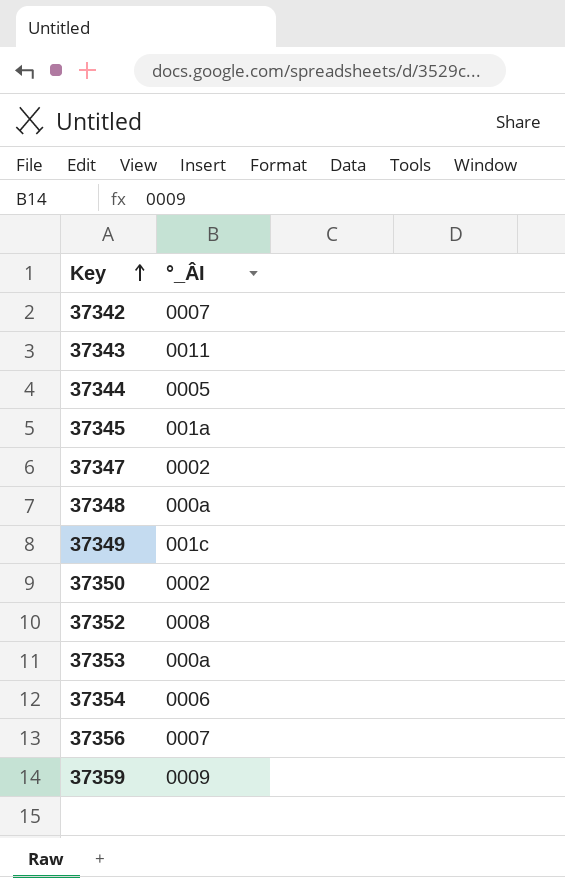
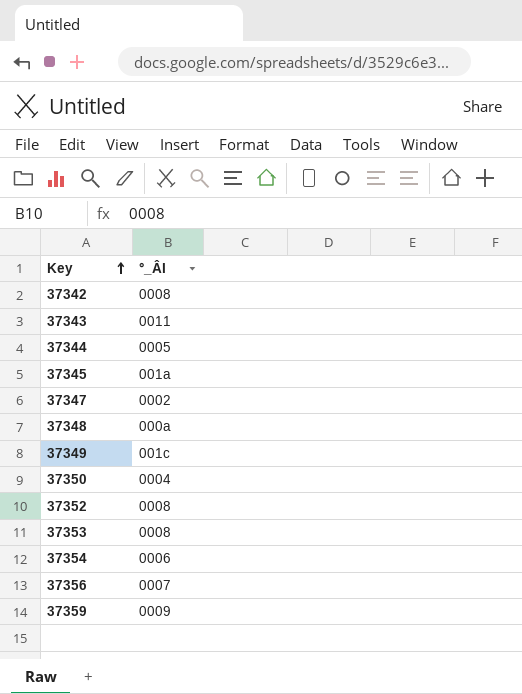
37342 | °_ÂI: 0007 -> 0008
37350 | °_ÂI: 0002 -> 0004
37353 | °_ÂI: 000a -> 0008

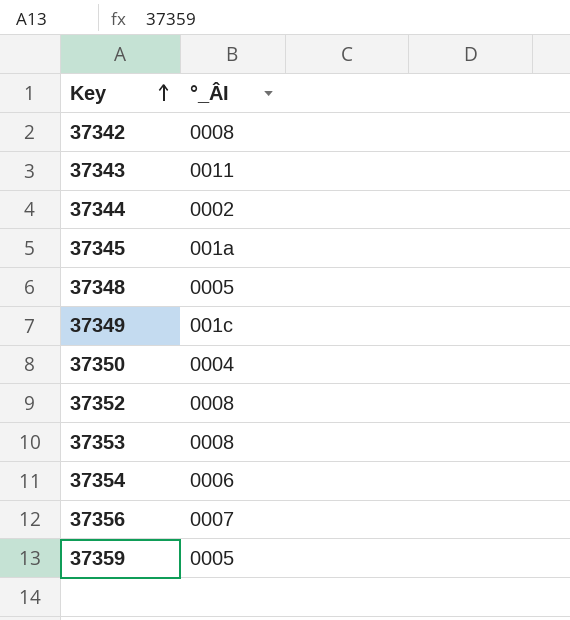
row 37347: 0002 -> none
37344 | °_ÂI: 0005 -> 0002
37348 | °_ÂI: 000a -> 0005
37359 | °_ÂI: 0009 -> 0005

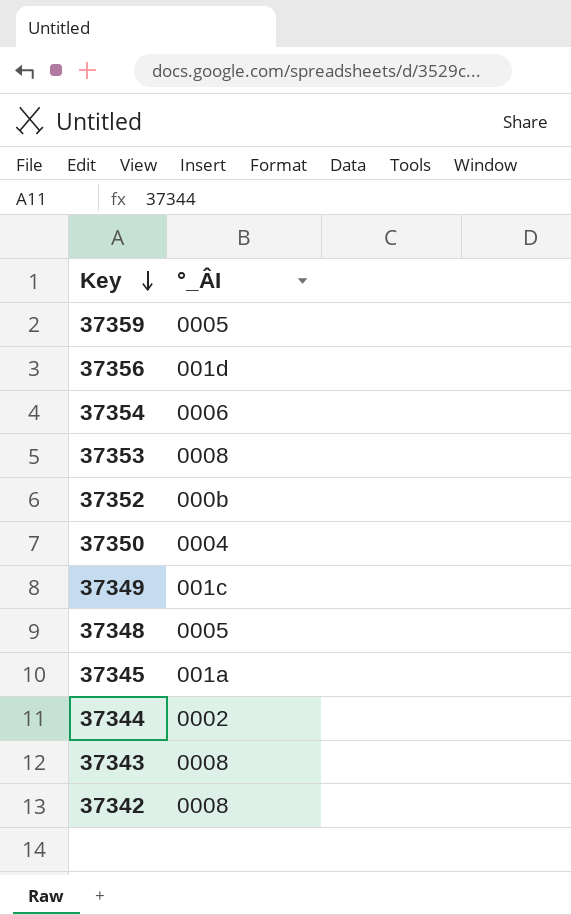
row order: Key ascending -> Key descending
37356 | °_ÂI: 0007 -> 001d
37352 | °_ÂI: 0008 -> 000b
37343 | °_ÂI: 0011 -> 0008

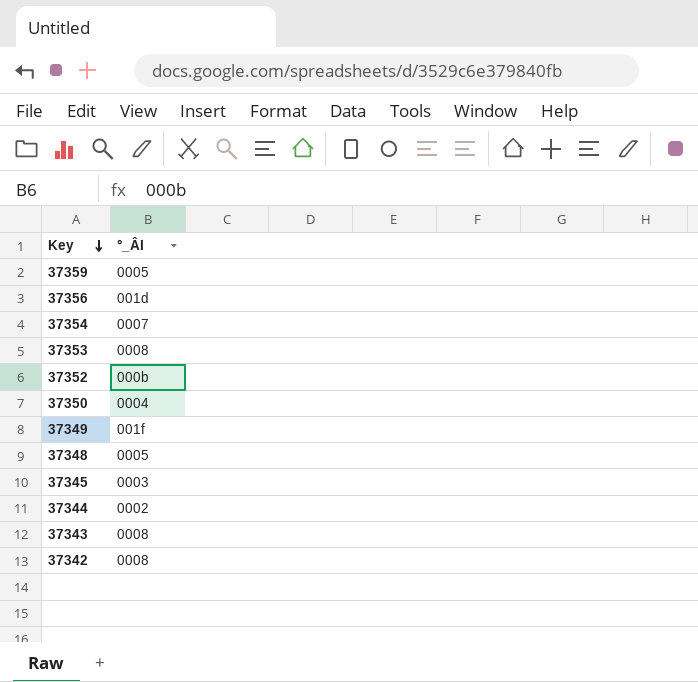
37354 | °_ÂI: 0006 -> 0007
37349 | °_ÂI: 001c -> 001f
37345 | °_ÂI: 001a -> 0003

